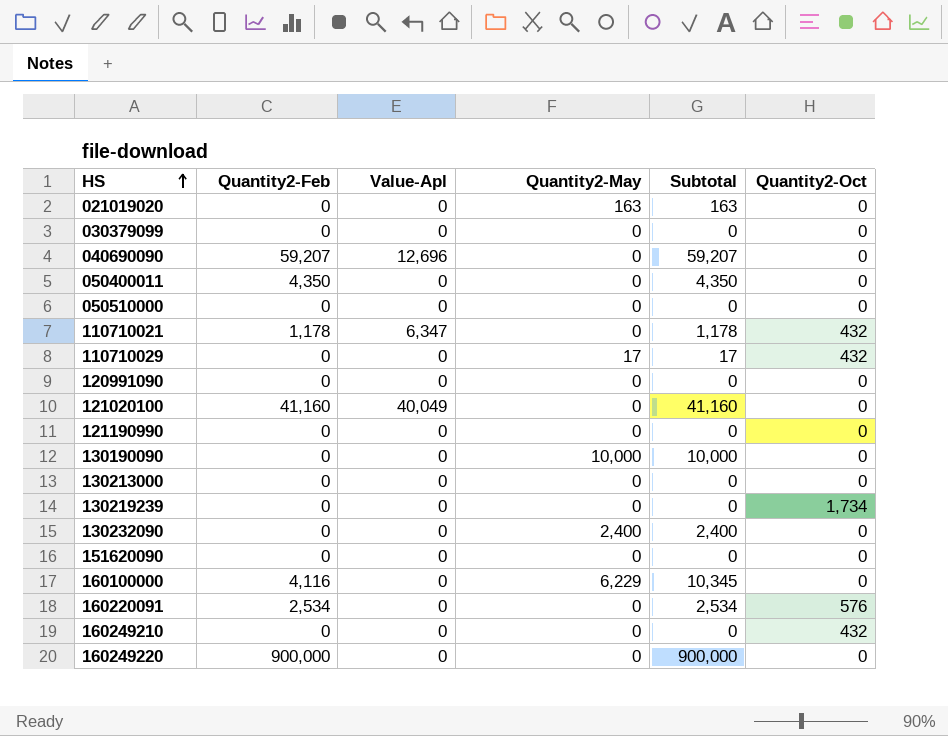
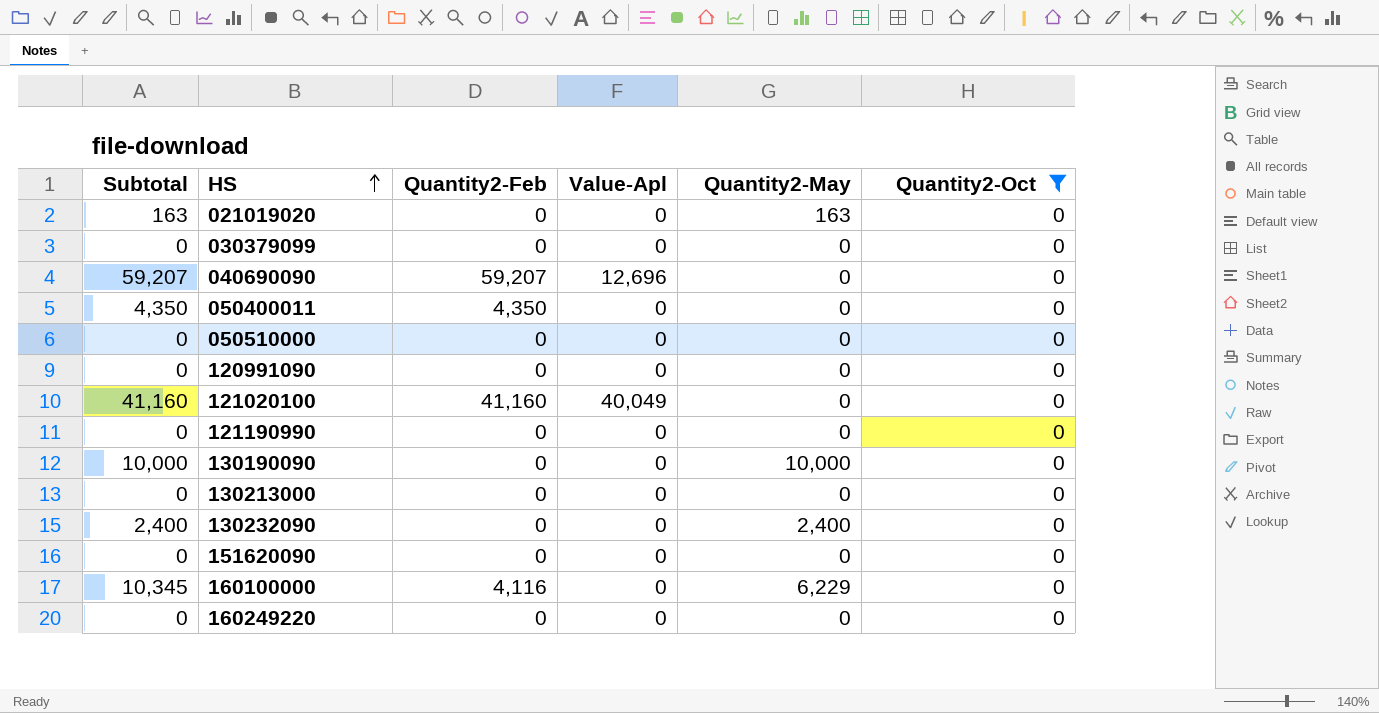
filter: none -> Quantity2-Oct = 0
column Subtotal | position: 5 -> 1
160249220 | Subtotal: 900,000 -> 0
160249220 | Quantity2-Feb: 900,000 -> 0

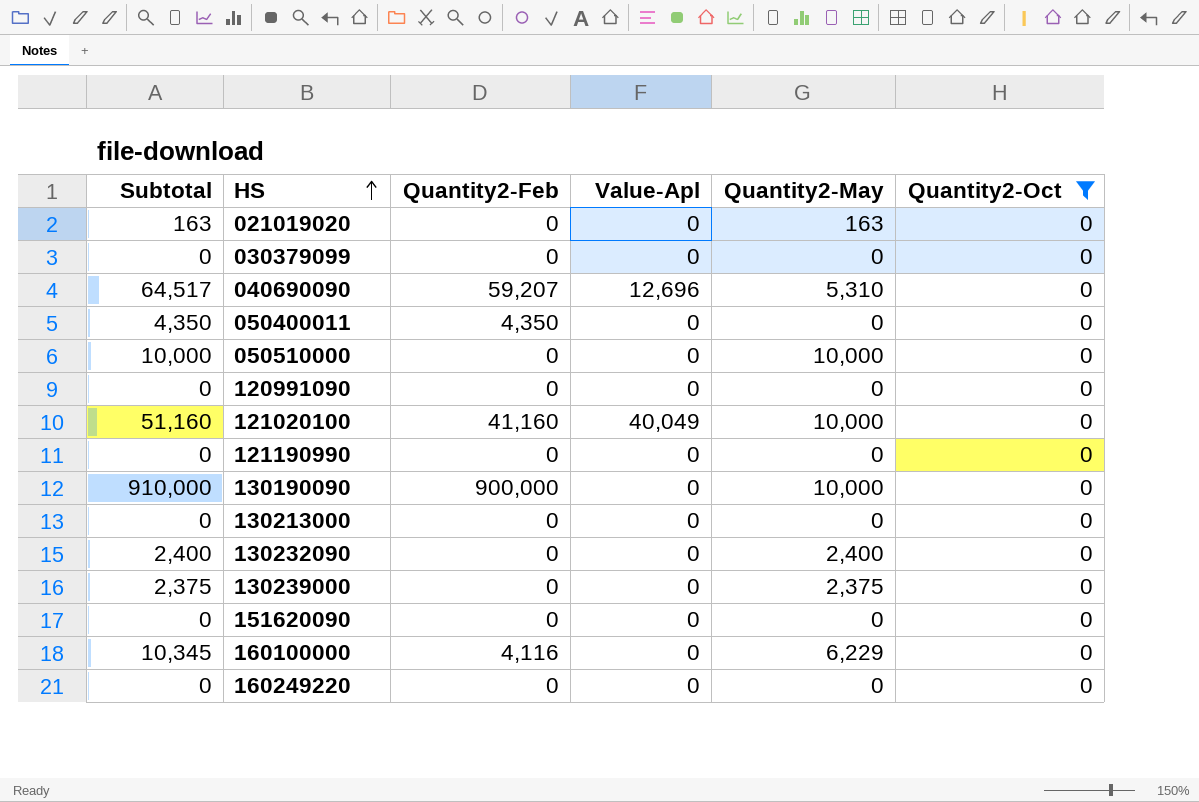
040690090 | Subtotal: 59,207 -> 64,517
040690090 | Quantity2-May: 0 -> 5,310
050510000 | Subtotal: 0 -> 10,000
050510000 | Quantity2-May: 0 -> 10,000
121020100 | Subtotal: 41,160 -> 51,160
121020100 | Quantity2-May: 0 -> 10,000
130190090 | Subtotal: 10,000 -> 910,000
130190090 | Quantity2-Feb: 0 -> 900,000
row 130239000: none -> 2,375 | 0 | 0 | 2,375 | 0

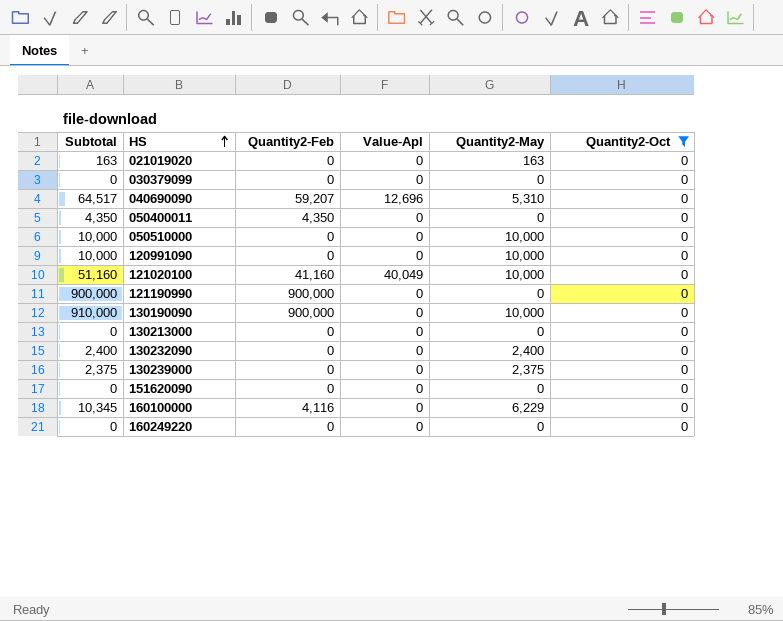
120991090 | Subtotal: 0 -> 10,000
120991090 | Quantity2-May: 0 -> 10,000
121190990 | Subtotal: 0 -> 900,000
121190990 | Quantity2-Feb: 0 -> 900,000

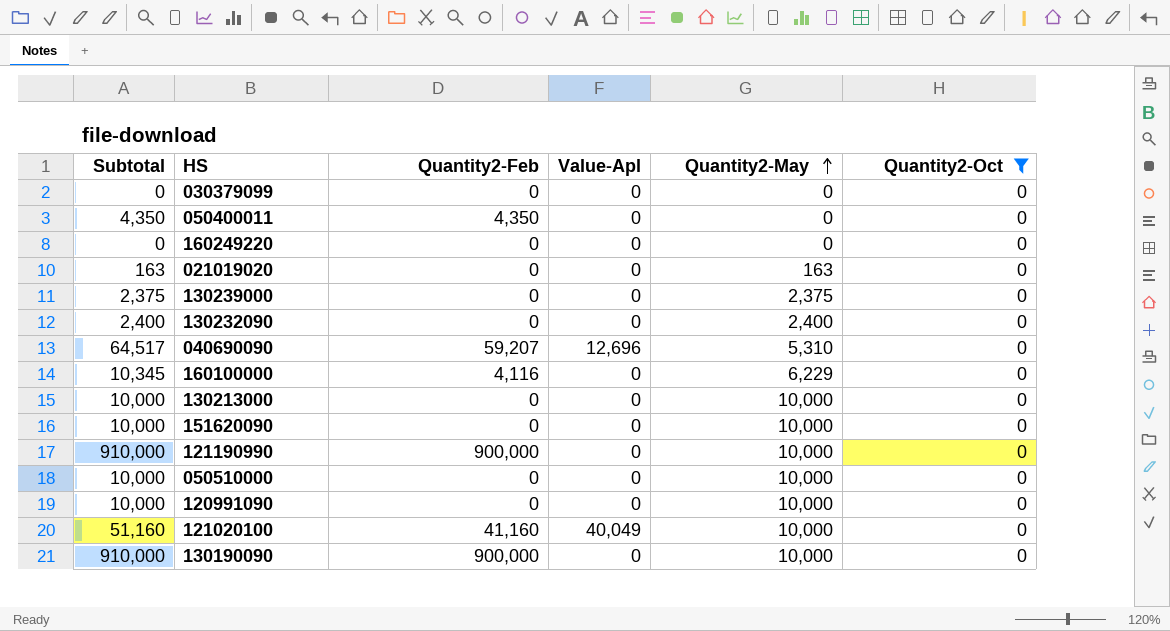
row order: HS ascending -> Quantity2-May ascending
130213000 | Subtotal: 0 -> 10,000
130213000 | Quantity2-May: 0 -> 10,000
151620090 | Subtotal: 0 -> 10,000
151620090 | Quantity2-May: 0 -> 10,000
121190990 | Subtotal: 900,000 -> 910,000
121190990 | Quantity2-May: 0 -> 10,000

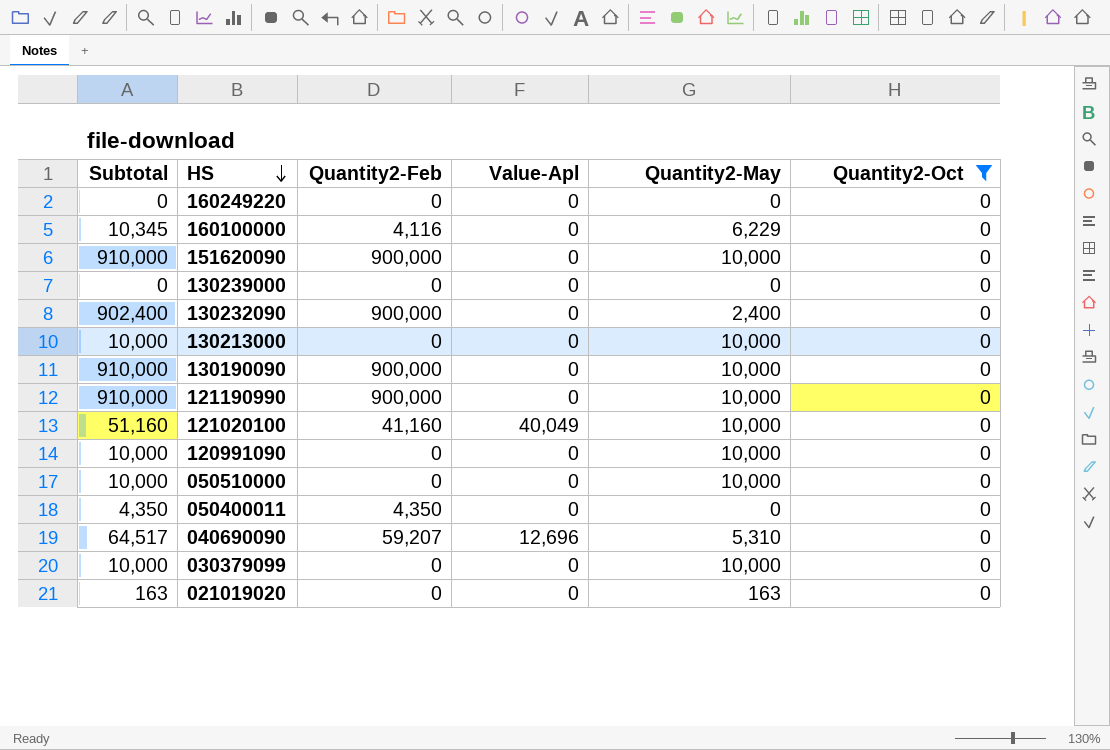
row order: Quantity2-May ascending -> HS descending
151620090 | Subtotal: 10,000 -> 910,000
151620090 | Quantity2-Feb: 0 -> 900,000
130239000 | Subtotal: 2,375 -> 0
130239000 | Quantity2-May: 2,375 -> 0
130232090 | Subtotal: 2,400 -> 902,400
130232090 | Quantity2-Feb: 0 -> 900,000
030379099 | Subtotal: 0 -> 10,000
030379099 | Quantity2-May: 0 -> 10,000

